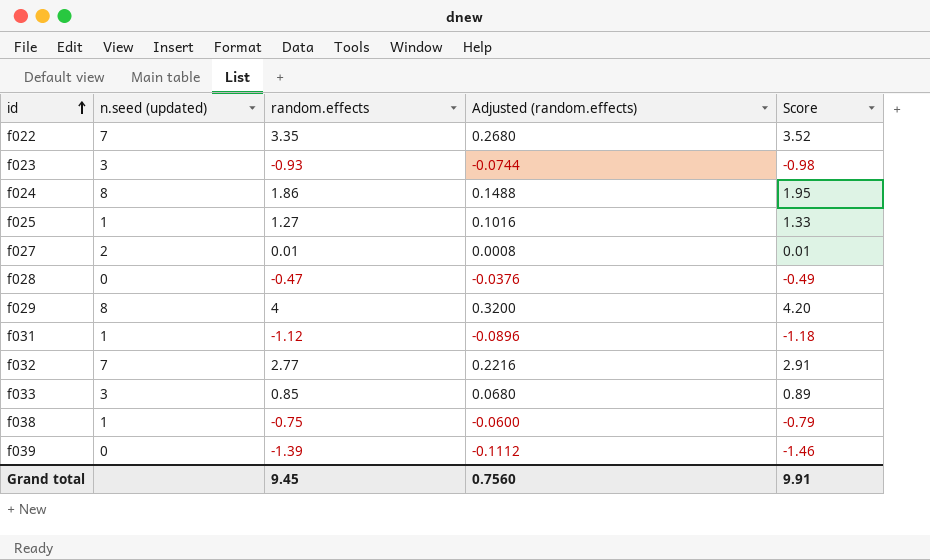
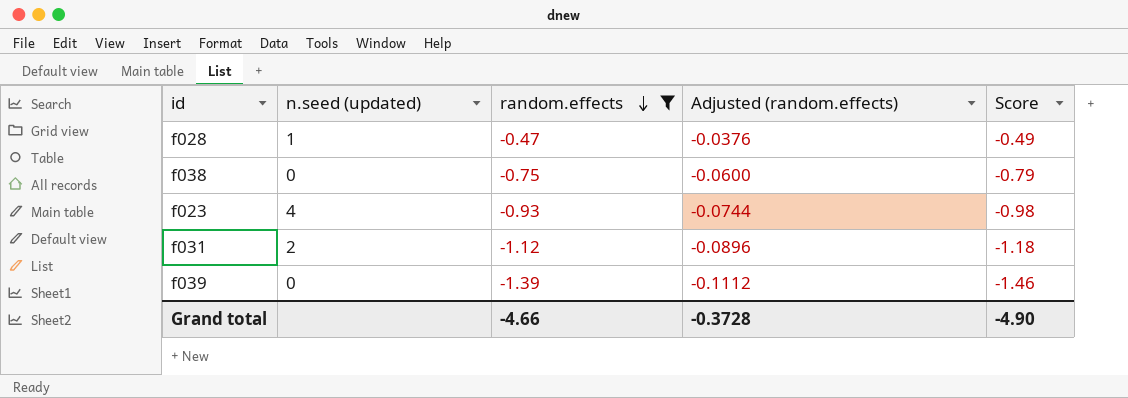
filter: none -> random.effects <= -0.47
row order: id ascending -> random.effects descending
f028 | n.seed (updated): 0 -> 1
f038 | n.seed (updated): 1 -> 0
f023 | n.seed (updated): 3 -> 4
f031 | n.seed (updated): 1 -> 2
Grand total | random.effects: 9.45 -> -4.66
Grand total | Adjusted (random.effects): 0.7560 -> -0.3728
Grand total | Score: 9.91 -> -4.90

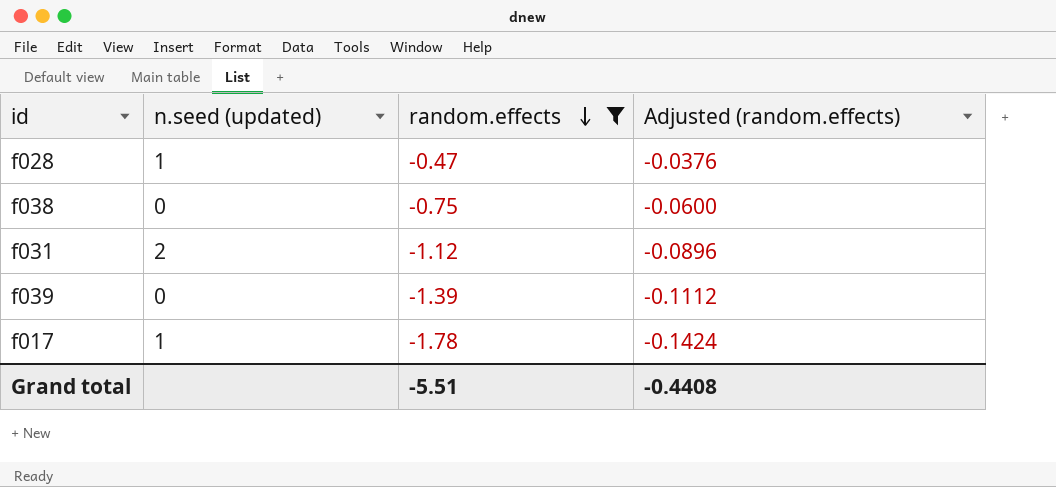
column Score | formula: [random.effects] * 1.05 -> none
row f023: 4 | -0.93 | -0.0744 | -0.98 -> none
row f017: none -> 1 | -1.78 | -0.1424
Grand total | random.effects: -4.66 -> -5.51
Grand total | Adjusted (random.effects): -0.3728 -> -0.4408

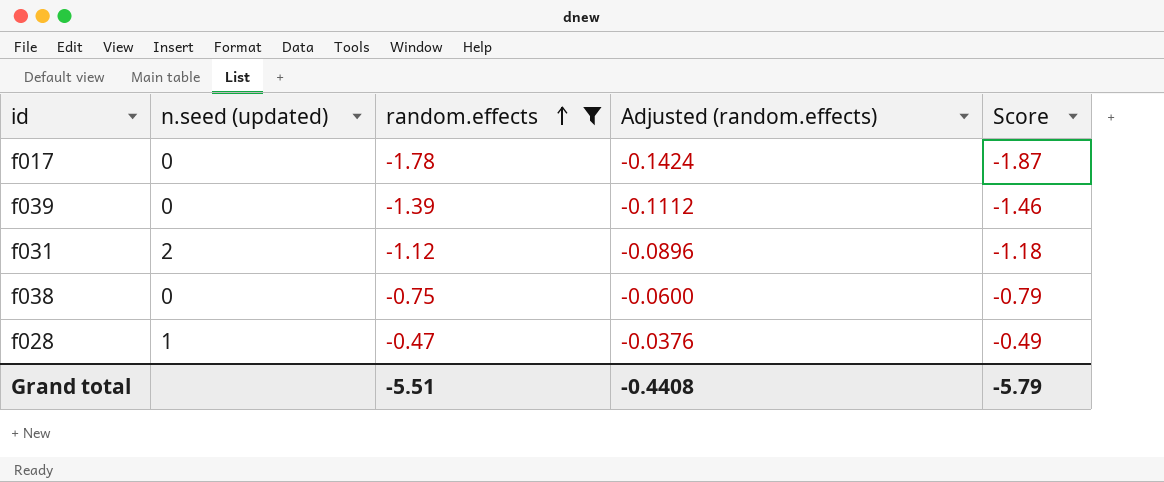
row order: random.effects descending -> random.effects ascending
column Score | formula: none -> [random.effects] * 1.05
f017 | n.seed (updated): 1 -> 0

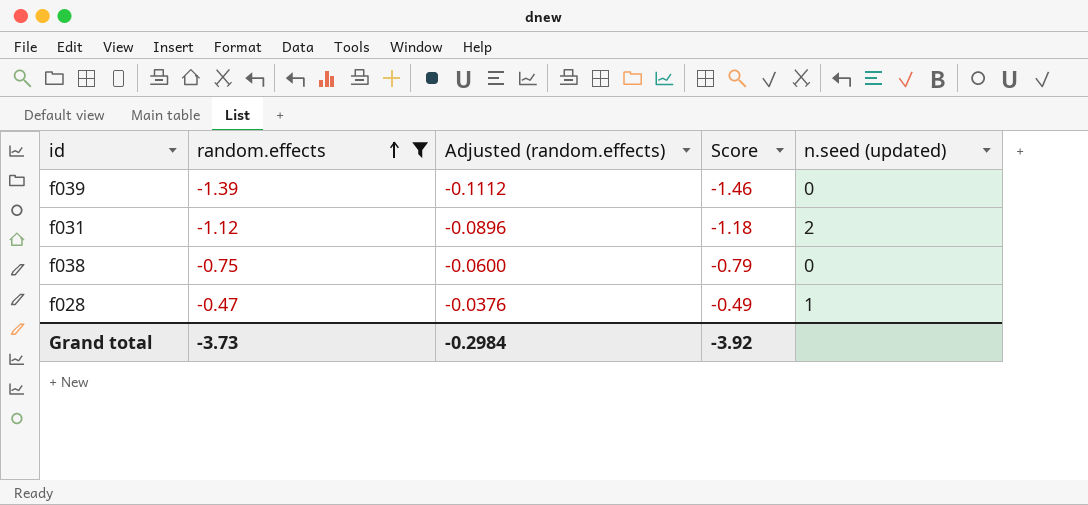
column n.seed (updated) | position: 2 -> 5
row f017: 0 | -1.78 | -0.1424 | -1.87 -> none
Grand total | random.effects: -5.51 -> -3.73
Grand total | Adjusted (random.effects): -0.4408 -> -0.2984
Grand total | Score: -5.79 -> -3.92

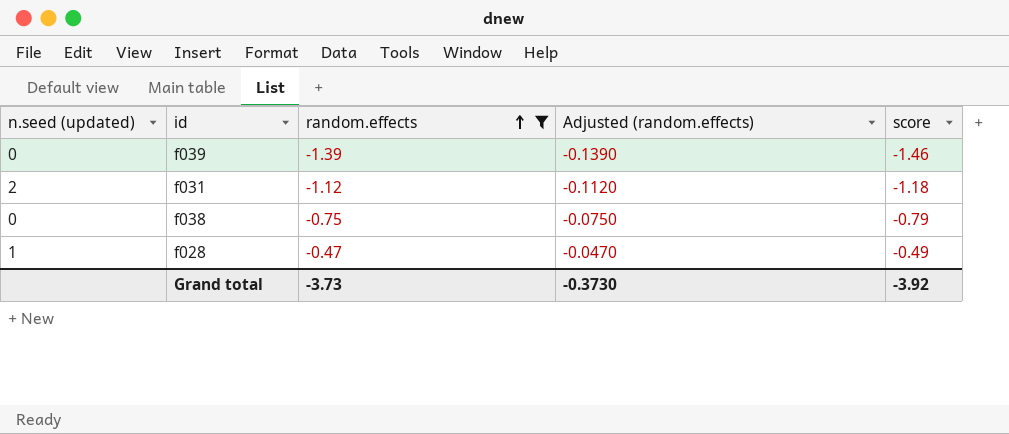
column n.seed (updated) | position: 5 -> 1
column Adjusted (random.effects) | formula: [random.effects] * 0.08 -> [random.effects] * 0.1
column name: Score -> score
Grand total | Adjusted (random.effects): -0.2984 -> -0.3730

